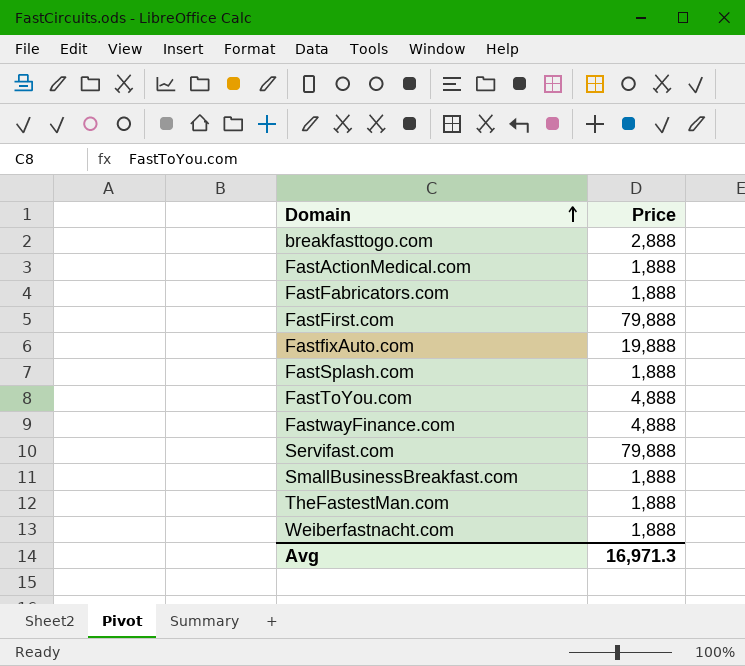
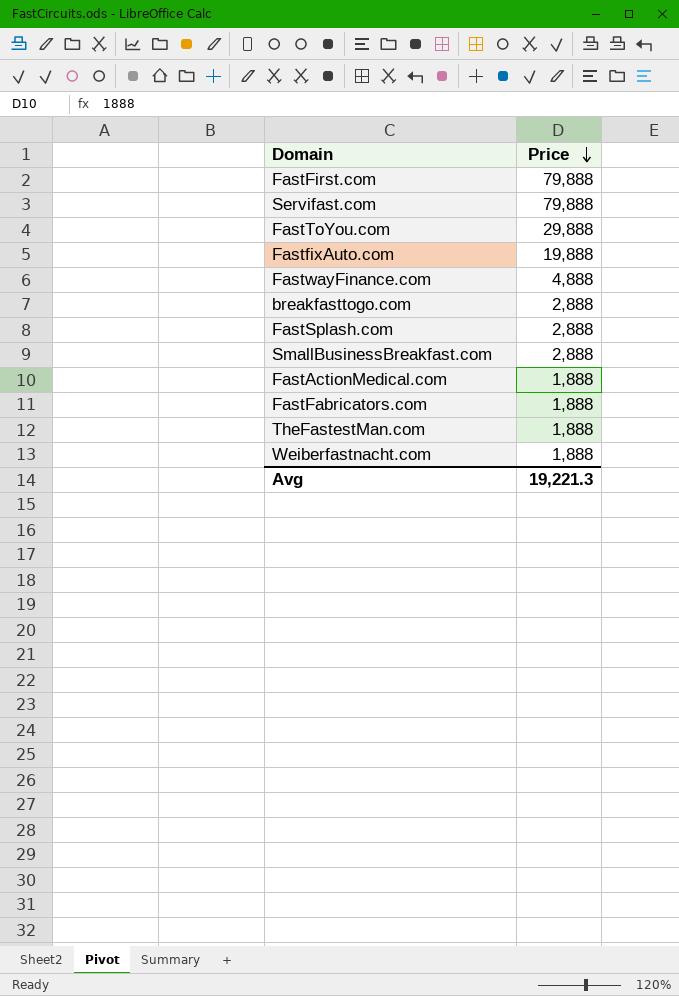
row order: Domain ascending -> Price descending
FastToYou.com | Price: 4,888 -> 29,888
FastSplash.com | Price: 1,888 -> 2,888
SmallBusinessBreakfast.com | Price: 1,888 -> 2,888
Avg | Price: 16,971.3 -> 19,221.3

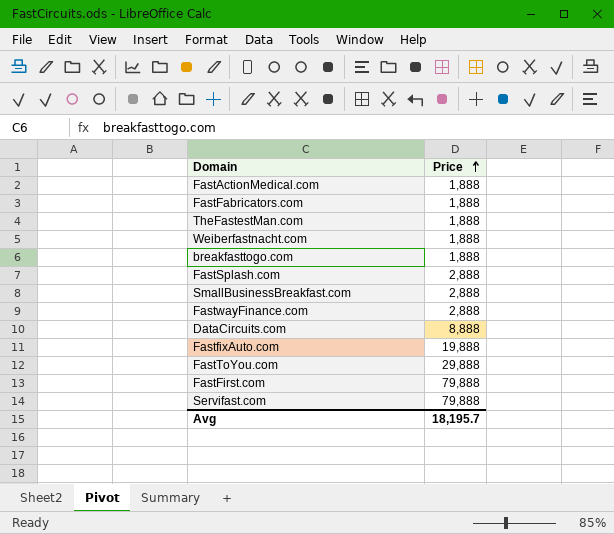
row order: Price descending -> Price ascending
breakfasttogo.com | Price: 2,888 -> 1,888
FastwayFinance.com | Price: 4,888 -> 2,888
row DataCircuits.com: none -> 8,888
Avg | Price: 19,221.3 -> 18,195.7

